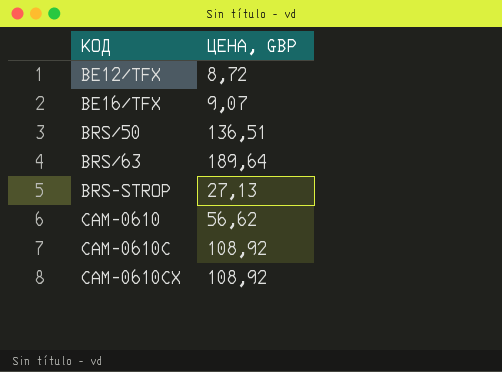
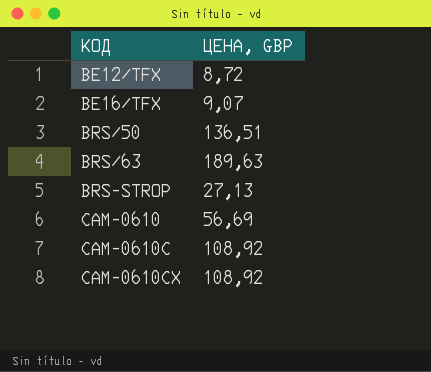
BRS/63 | ЦЕНА, GBP: 189,64 -> 189,63
CAM-0610 | ЦЕНА, GBP: 56,62 -> 56,69

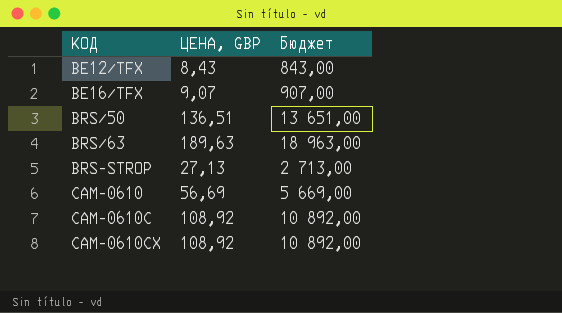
column Бюджет | formula: none -> [ЦЕНА, GBP] * 100
BE12/TFX | ЦЕНА, GBP: 8,72 -> 8,43

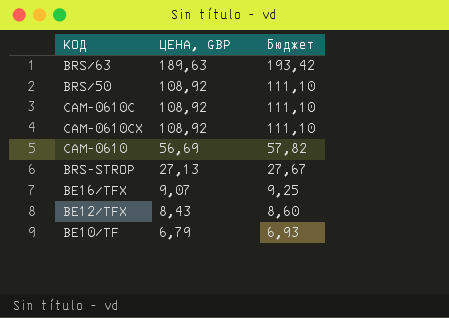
row order: none -> ЦЕНА, GBP descending
column Бюджет | formula: [ЦЕНА, GBP] * 100 -> [ЦЕНА, GBP] * 1,02
BRS/50 | ЦЕНА, GBP: 136,51 -> 108,92
row BE10/TF: none -> 6,79 | 6,93

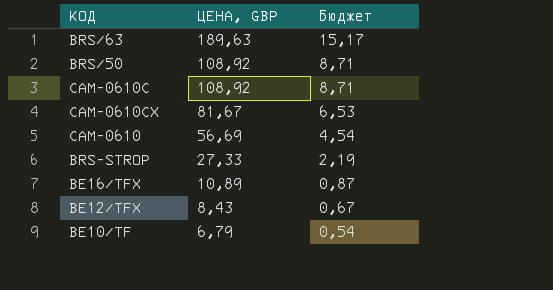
column Бюджет | formula: [ЦЕНА, GBP] * 1,02 -> [ЦЕНА, GBP] * 0,08
CAM-0610CX | ЦЕНА, GBP: 108,92 -> 81,67
BRS-STROP | ЦЕНА, GBP: 27,13 -> 27,33
BE16/TFX | ЦЕНА, GBP: 9,07 -> 10,89

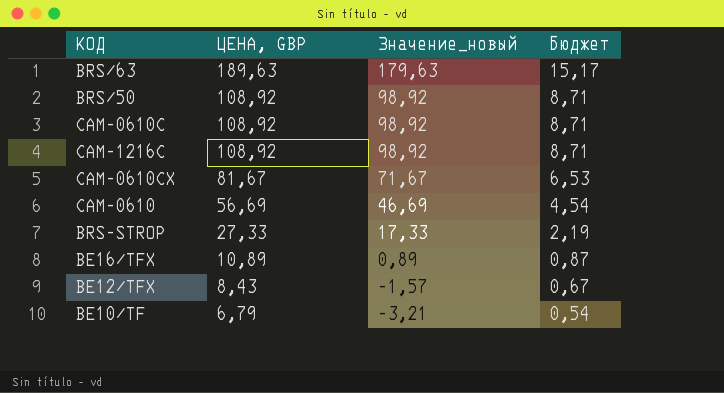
column Значение_новый | formula: none -> [ЦЕНА, GBP] - 10
row CAM-1216C: none -> 108,92 | 98,92 | 8,71

